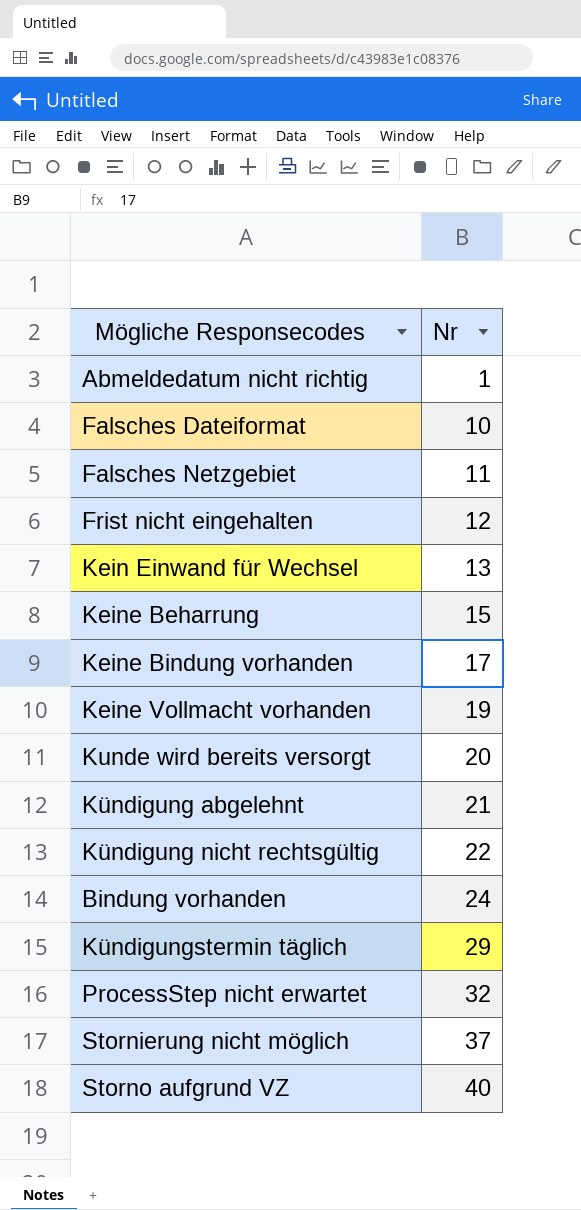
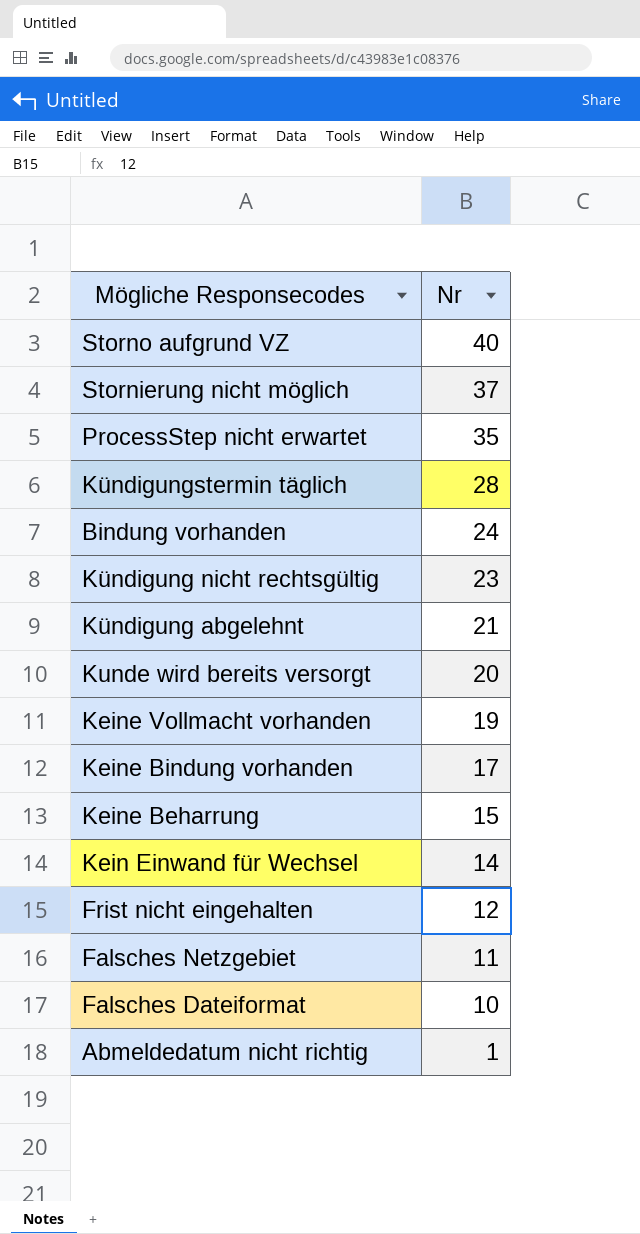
row order: Nr ascending -> Nr descending
ProcessStep nicht erwartet | Nr: 32 -> 35
Kündigungstermin täglich | Nr: 29 -> 28
Kündigung nicht rechtsgültig | Nr: 22 -> 23
Kein Einwand für Wechsel | Nr: 13 -> 14

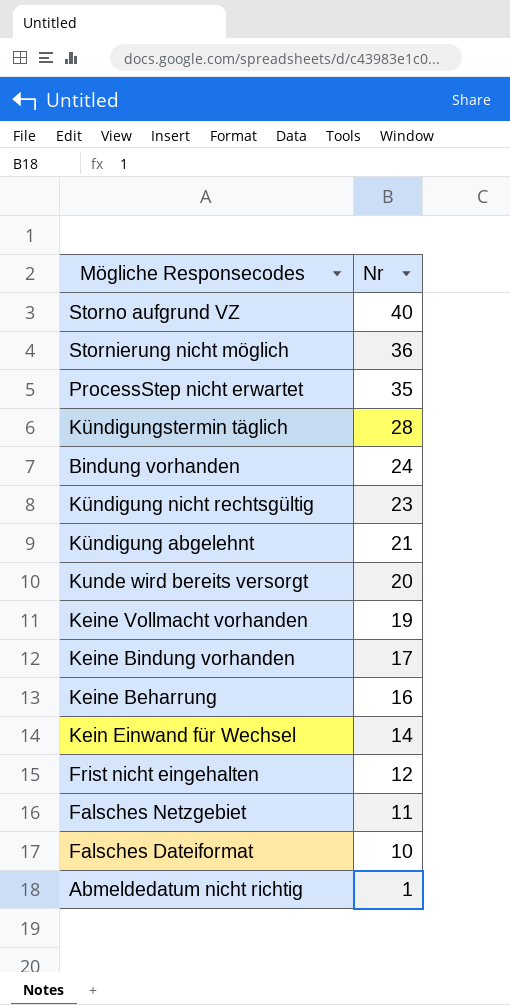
Stornierung nicht möglich | Nr: 37 -> 36
Keine Beharrung | Nr: 15 -> 16

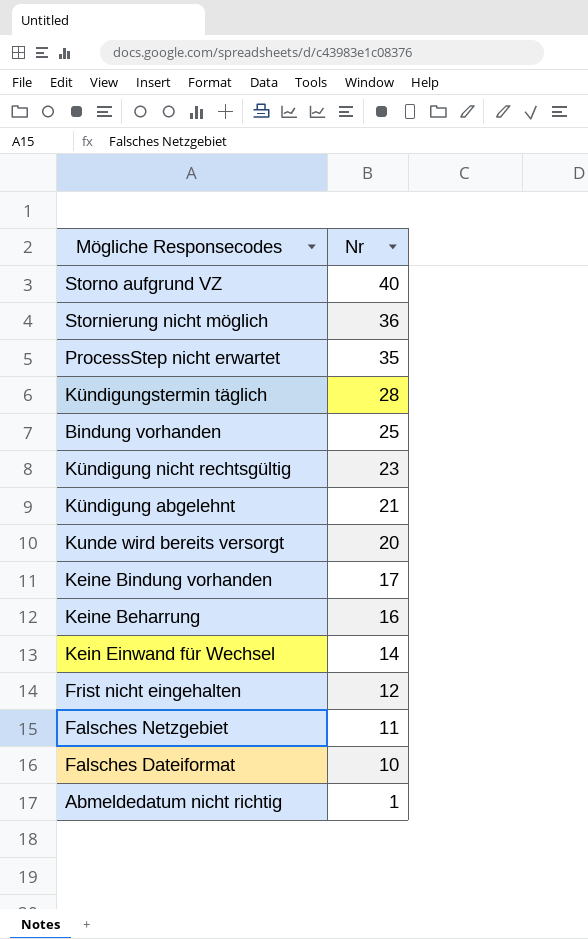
row Keine Vollmacht vorhanden: 19 -> none
Bindung vorhanden | Nr: 24 -> 25

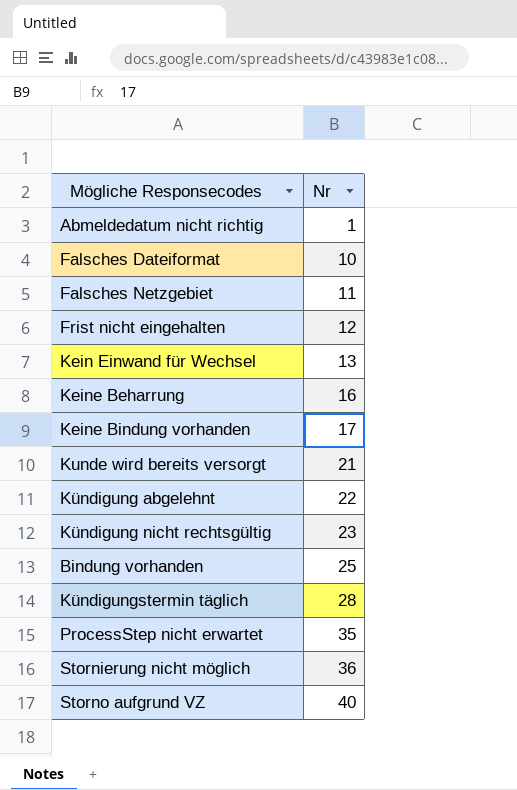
row order: Nr descending -> Nr ascending
Kein Einwand für Wechsel | Nr: 14 -> 13
Kunde wird bereits versorgt | Nr: 20 -> 21
Kündigung abgelehnt | Nr: 21 -> 22

